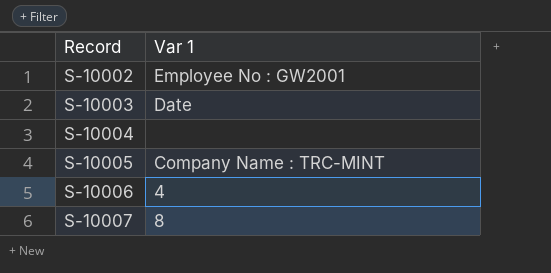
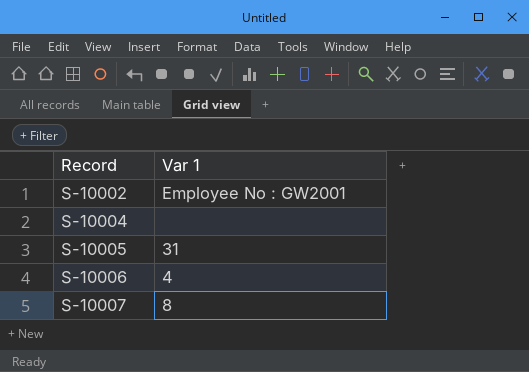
row S-10003: Date -> none
S-10005 | Var 1: Company Name : TRC-MINT -> 31

